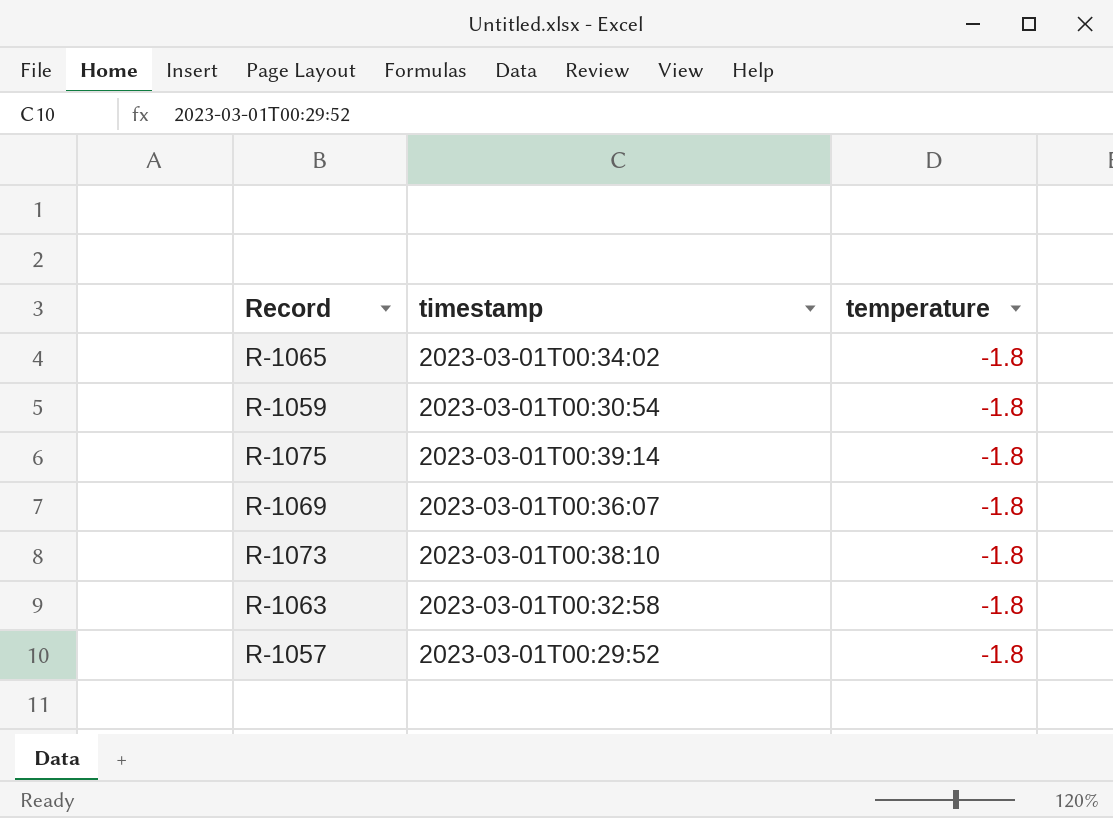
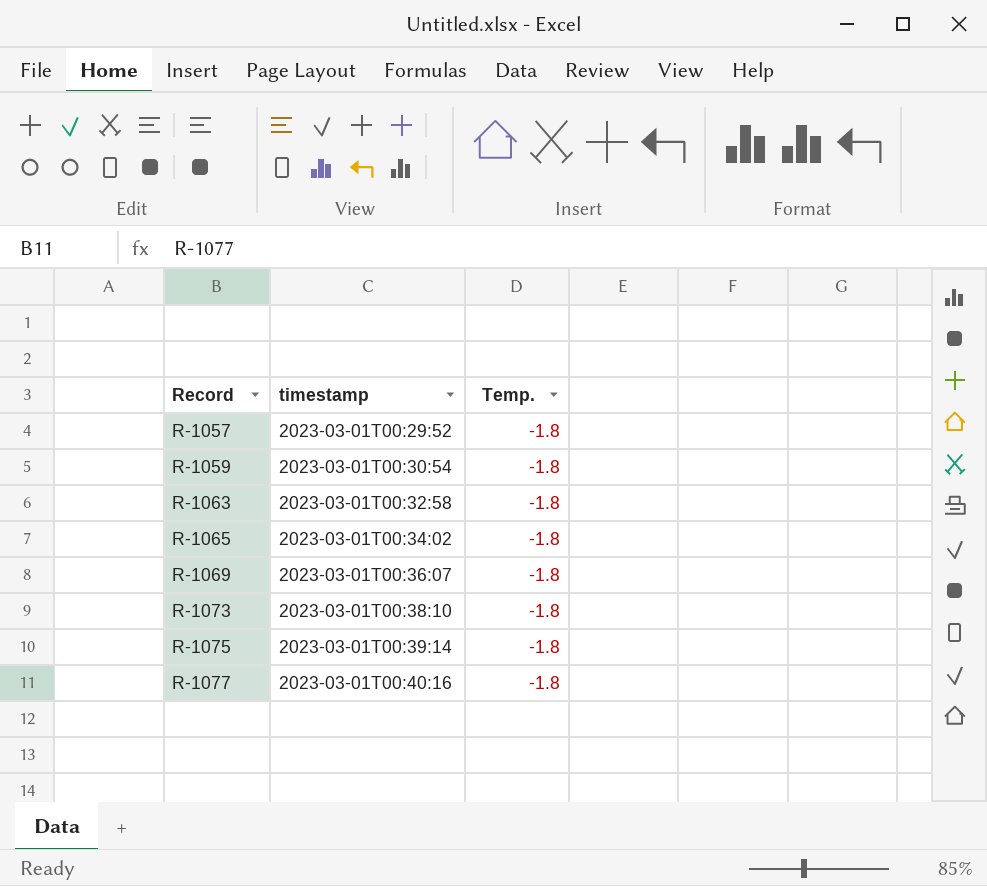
row order: none -> Record ascending
column name: temperature -> Temp.
row R-1077: none -> 2023-03-01T00:40:16 | -1.8

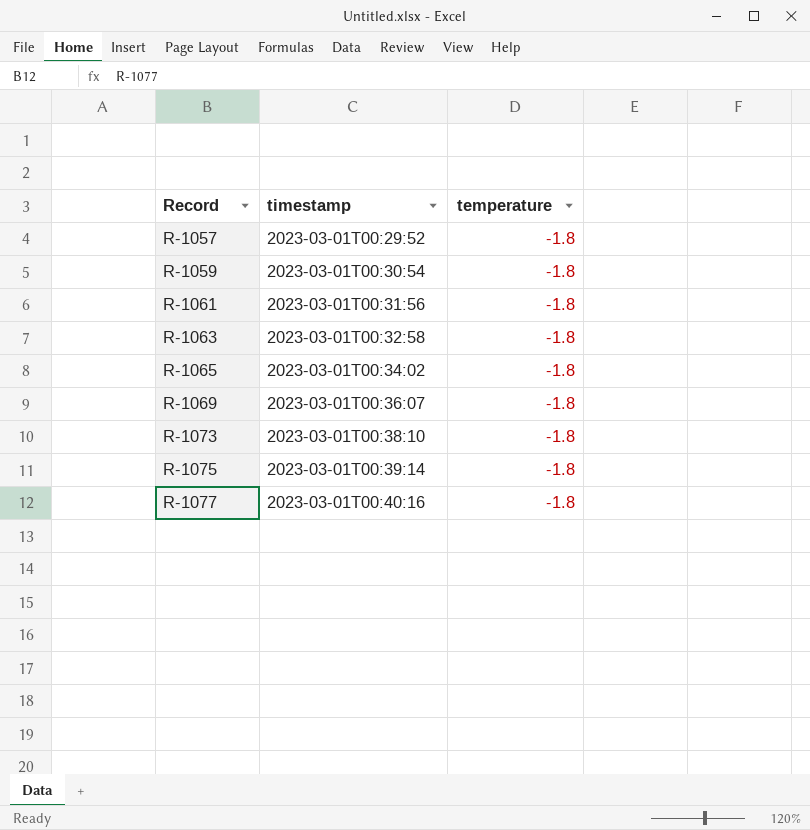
column name: Temp. -> temperature
row R-1061: none -> 2023-03-01T00:31:56 | -1.8

